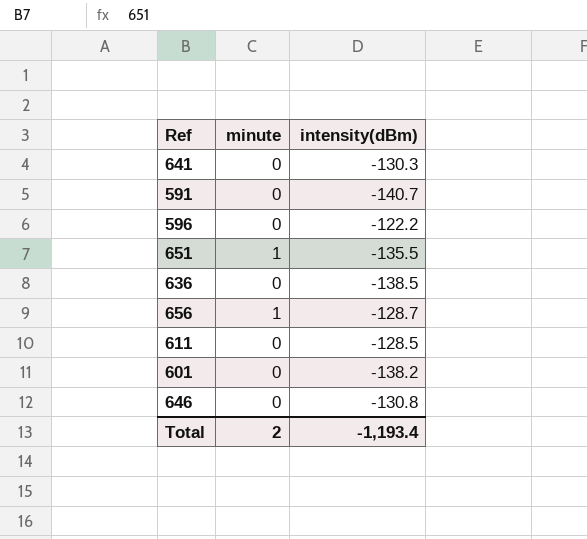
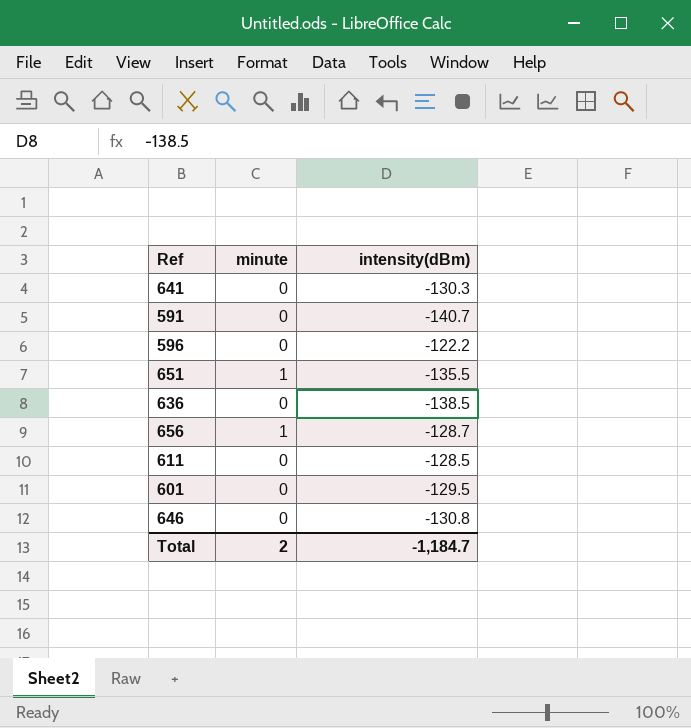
601 | intensity(dBm): -138.2 -> -129.5
Total | intensity(dBm): -1,193.4 -> -1,184.7

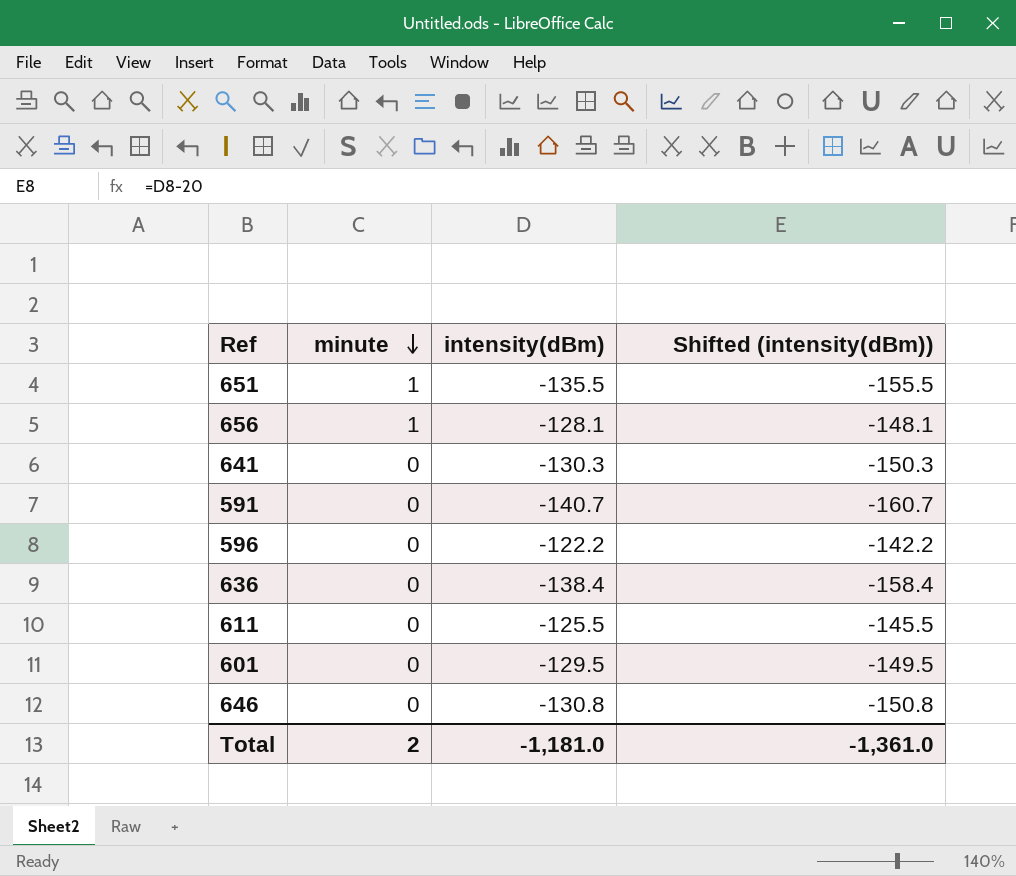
row order: none -> minute descending
column Shifted (intensity(dBm)) | formula: none -> [intensity(dBm)] - 20
656 | intensity(dBm): -128.7 -> -128.1
636 | intensity(dBm): -138.5 -> -138.4
611 | intensity(dBm): -128.5 -> -125.5
Total | intensity(dBm): -1,184.7 -> -1,181.0

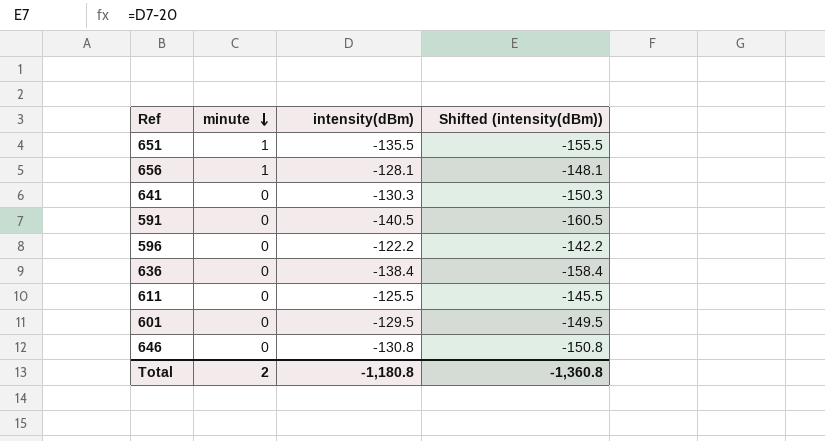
591 | intensity(dBm): -140.7 -> -140.5
591 | Shifted (intensity(dBm)): -160.7 -> -160.5
Total | intensity(dBm): -1,181.0 -> -1,180.8
Total | Shifted (intensity(dBm)): -1,361.0 -> -1,360.8

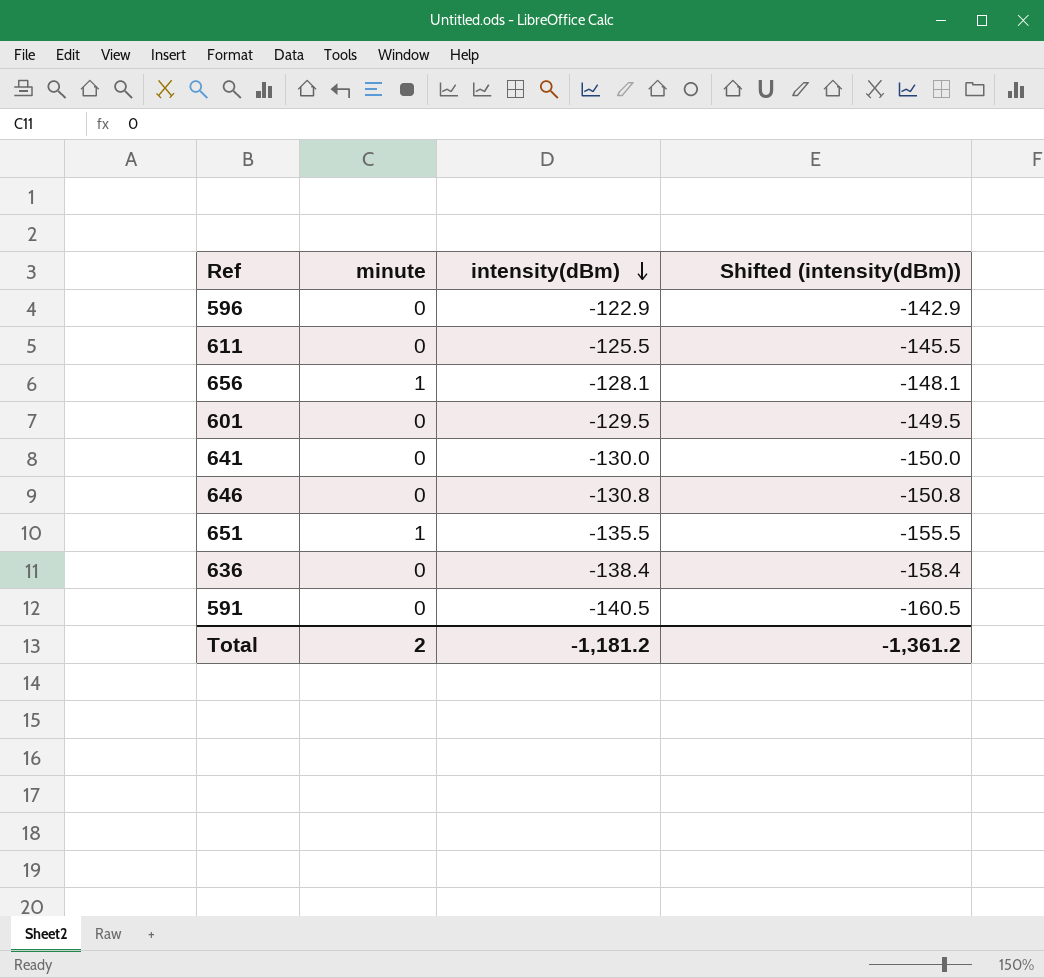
row order: minute descending -> intensity(dBm) descending
596 | intensity(dBm): -122.2 -> -122.9
596 | Shifted (intensity(dBm)): -142.2 -> -142.9
641 | intensity(dBm): -130.3 -> -130.0
641 | Shifted (intensity(dBm)): -150.3 -> -150.0
Total | intensity(dBm): -1,180.8 -> -1,181.2
Total | Shifted (intensity(dBm)): -1,360.8 -> -1,361.2

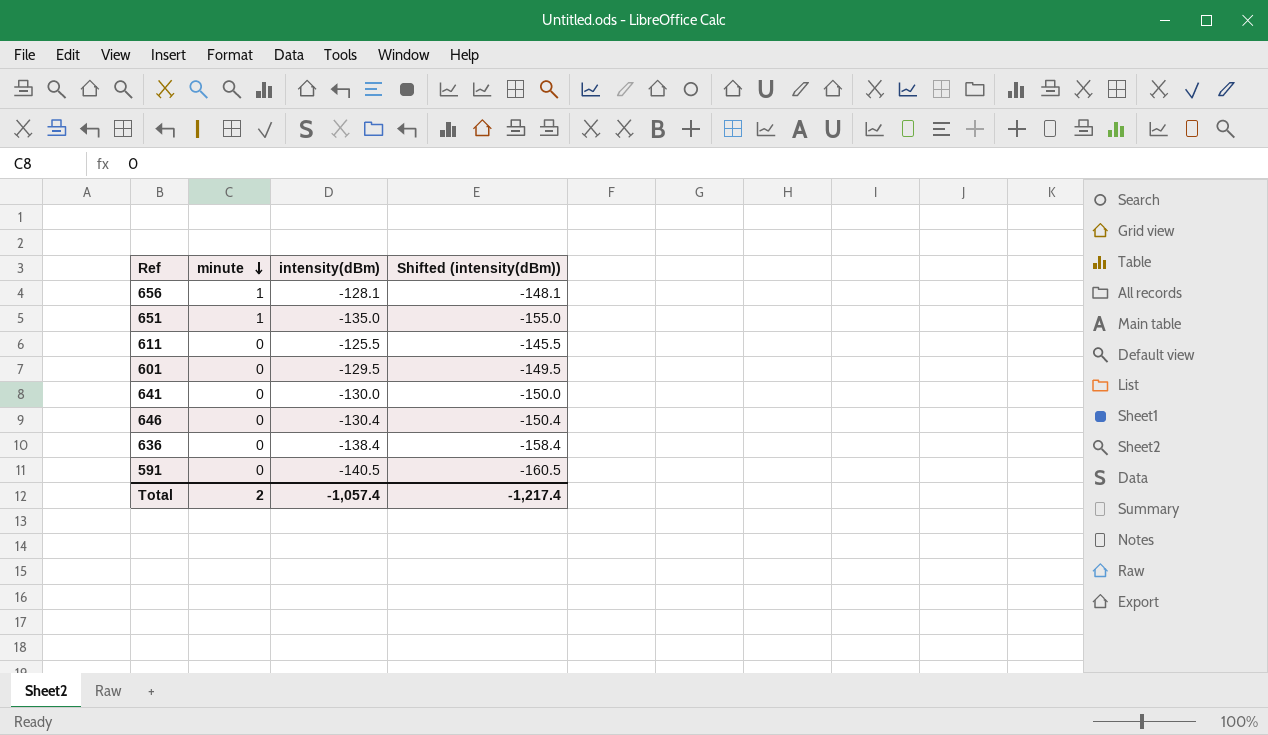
row order: intensity(dBm) descending -> minute descending
row 596: 0 | -122.9 | -142.9 -> none
651 | intensity(dBm): -135.5 -> -135.0
651 | Shifted (intensity(dBm)): -155.5 -> -155.0
646 | intensity(dBm): -130.8 -> -130.4
646 | Shifted (intensity(dBm)): -150.8 -> -150.4
Total | intensity(dBm): -1,181.2 -> -1,057.4
Total | Shifted (intensity(dBm)): -1,361.2 -> -1,217.4

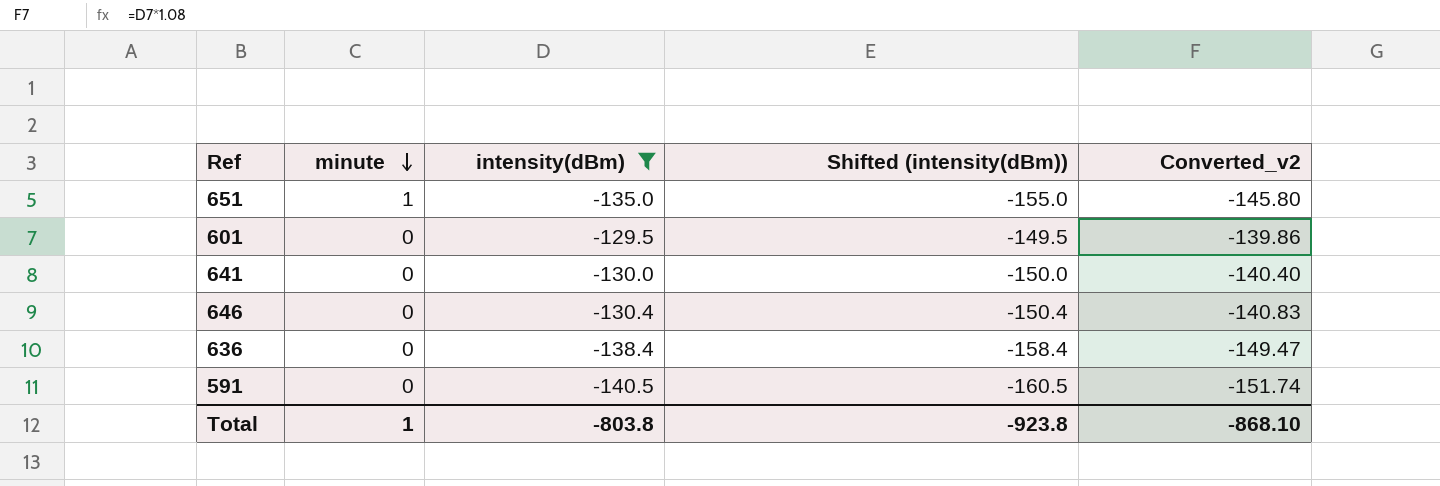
filter: none -> intensity(dBm) <= -129.5
column Converted_v2 | formula: none -> [intensity(dBm)] * 1.08
Total | minute: 2 -> 1
Total | intensity(dBm): -1,057.4 -> -803.8
Total | Shifted (intensity(dBm)): -1,217.4 -> -923.8

